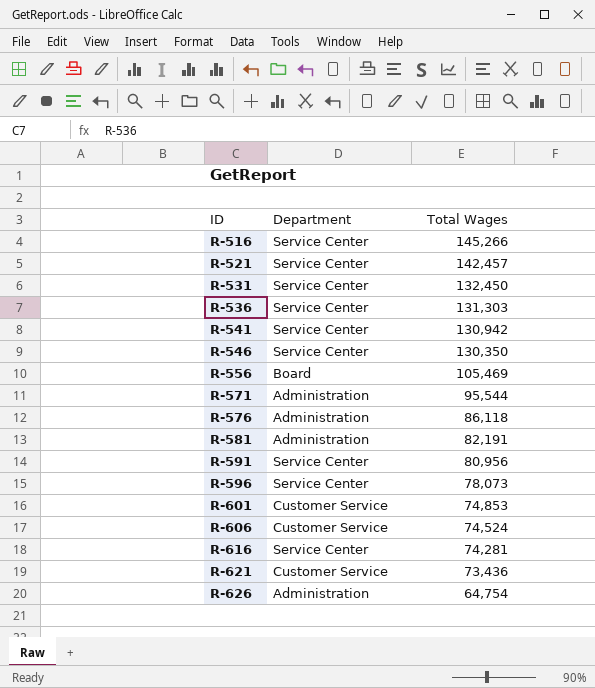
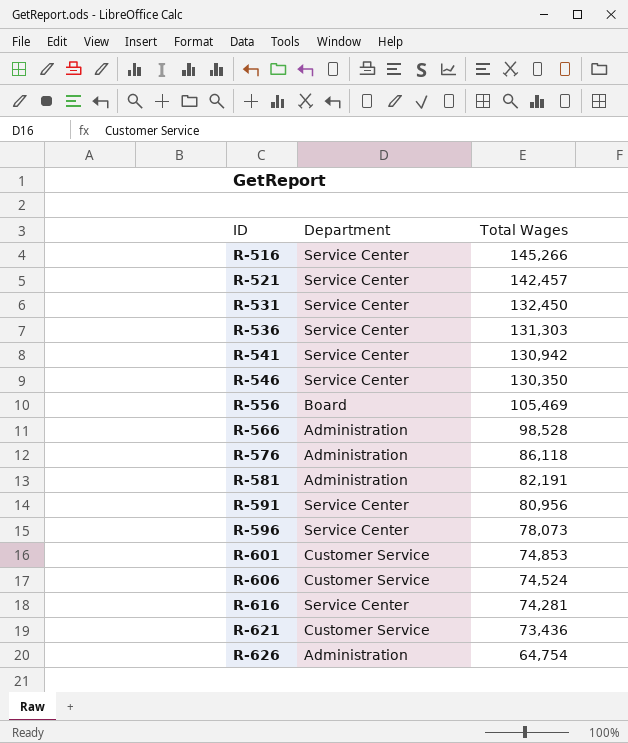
row R-571: Administration | 95,544 -> none
row R-566: none -> Administration | 98,528

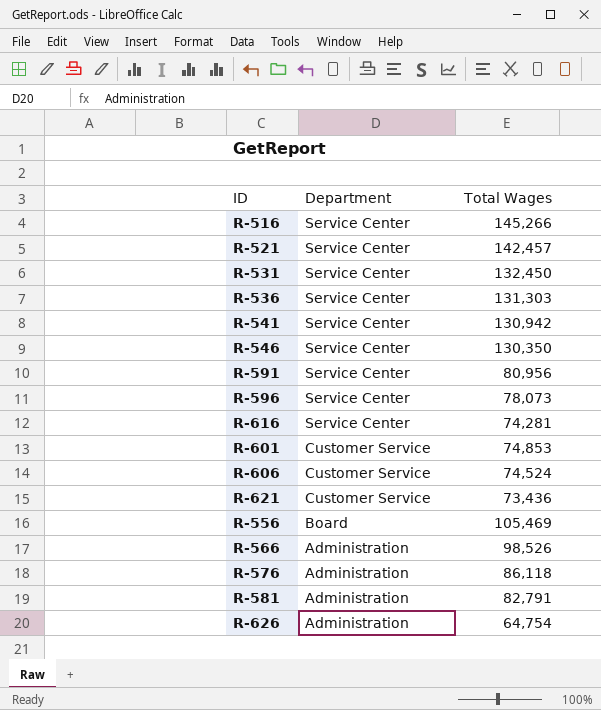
row order: ID ascending -> Department descending
R-566 | Total Wages: 98,528 -> 98,526
R-581 | Total Wages: 82,191 -> 82,791

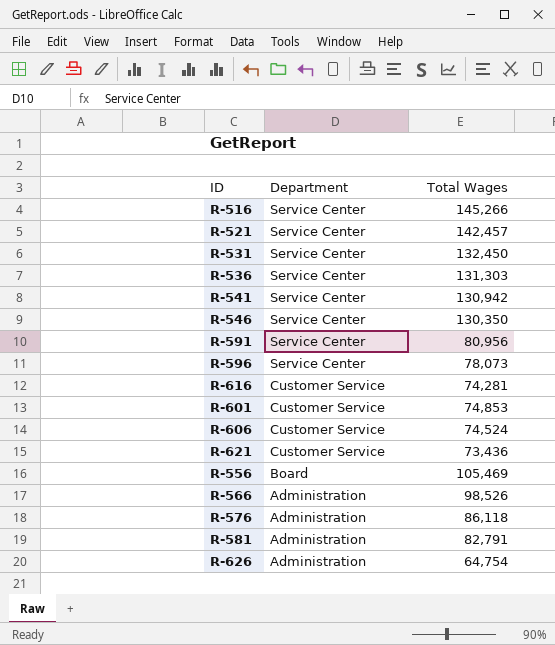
R-616 | Department: Service Center -> Customer Service

